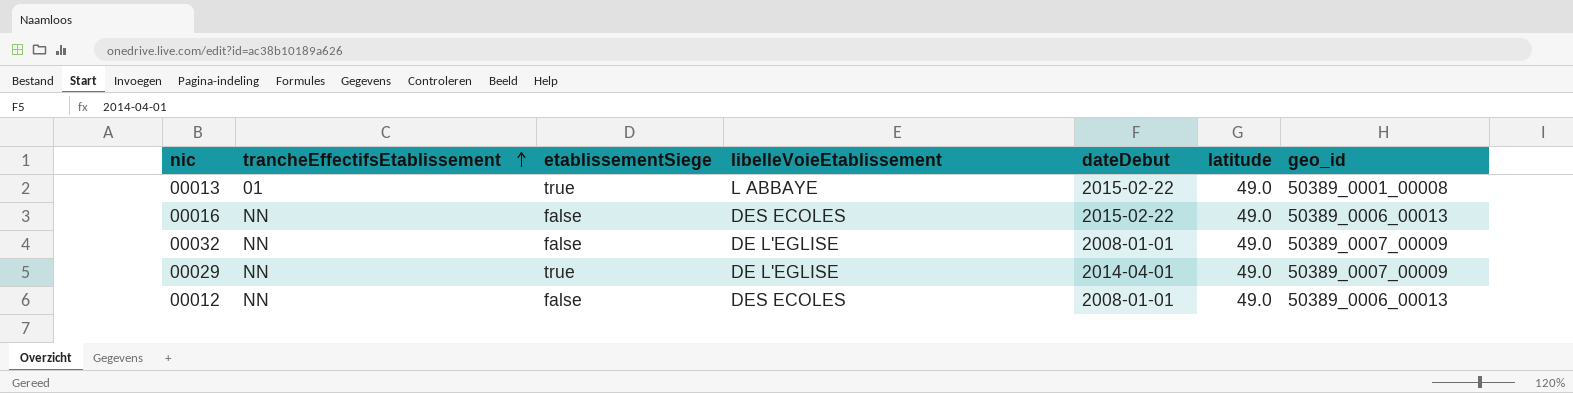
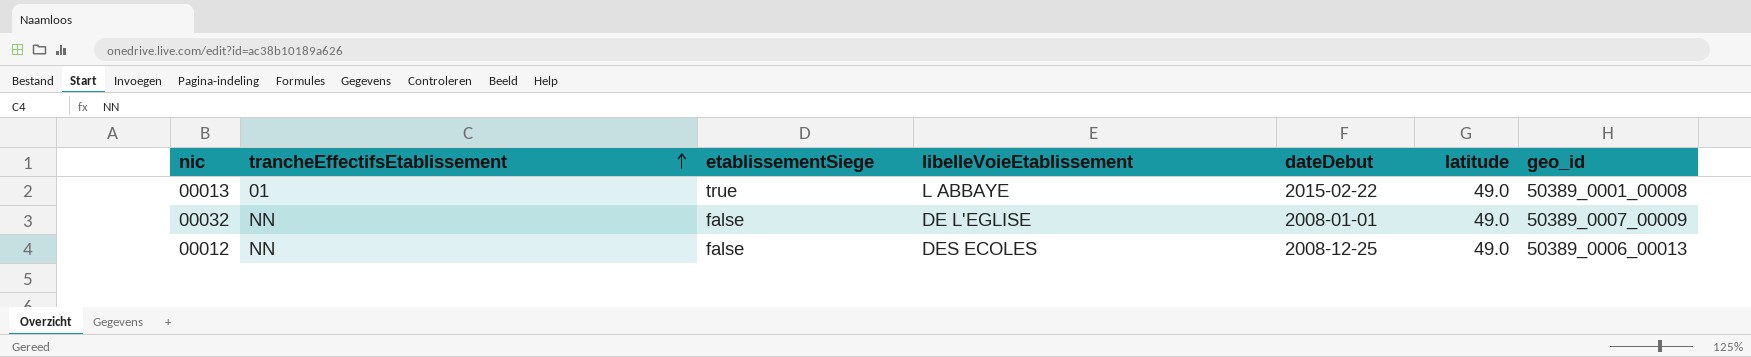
row 00016: NN | false | DES ECOLES | 2015-02-22 | 49.0 | 50389_0006_00013 -> none
row 00029: NN | true | DE L'EGLISE | 2014-04-01 | 49.0 | 50389_0007_00009 -> none
00012 | dateDebut: 2008-01-01 -> 2008-12-25

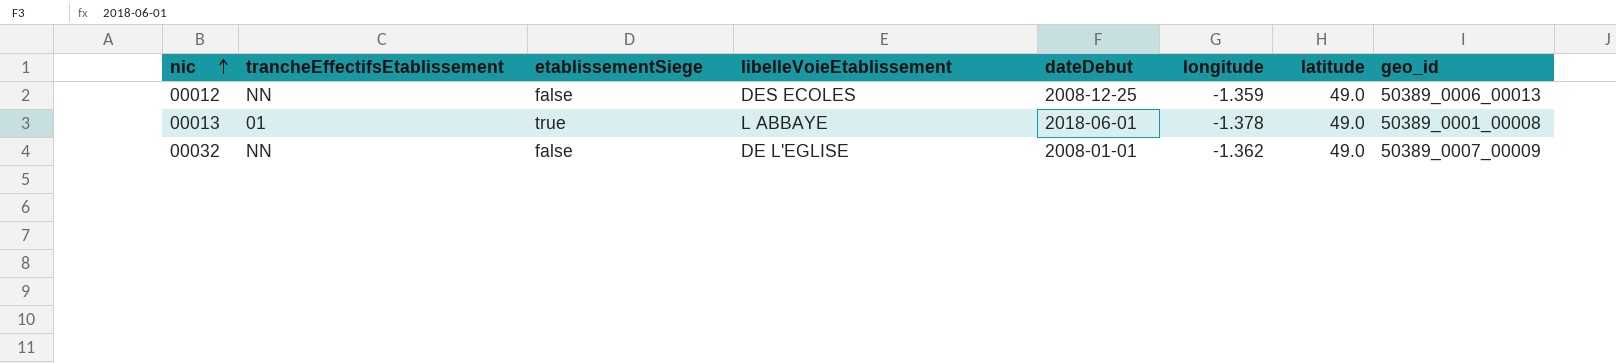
row order: trancheEffectifsEtablissement ascending -> nic ascending
column longitude | position: none -> 6
00013 | dateDebut: 2015-02-22 -> 2018-06-01

